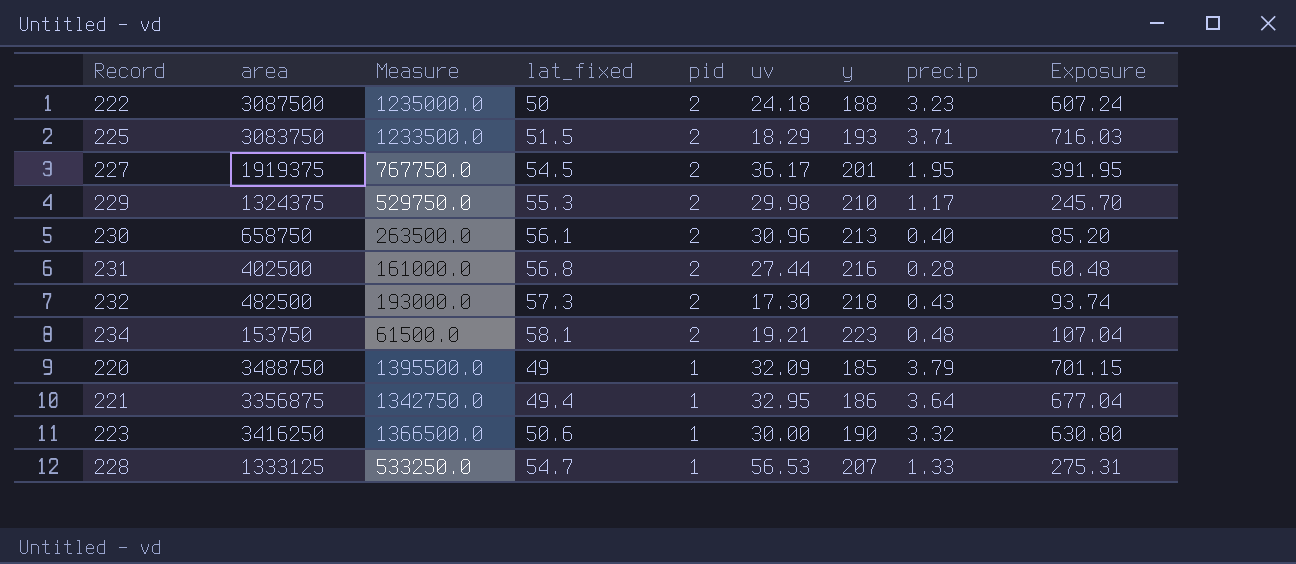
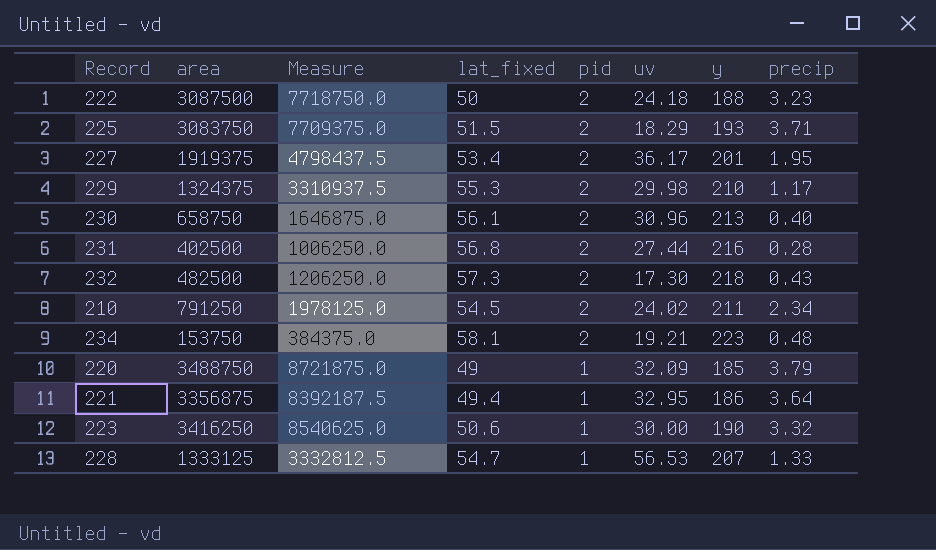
column Exposure | formula: [y] * [precip] -> none
column Measure | formula: [area] * 0.4 -> [area] * 2.5
227 | lat_fixed: 54.5 -> 53.4
row 210: none -> 791250 | 1978125.0 | 54.5 | 2 | 24.02 | 211 | 2.34

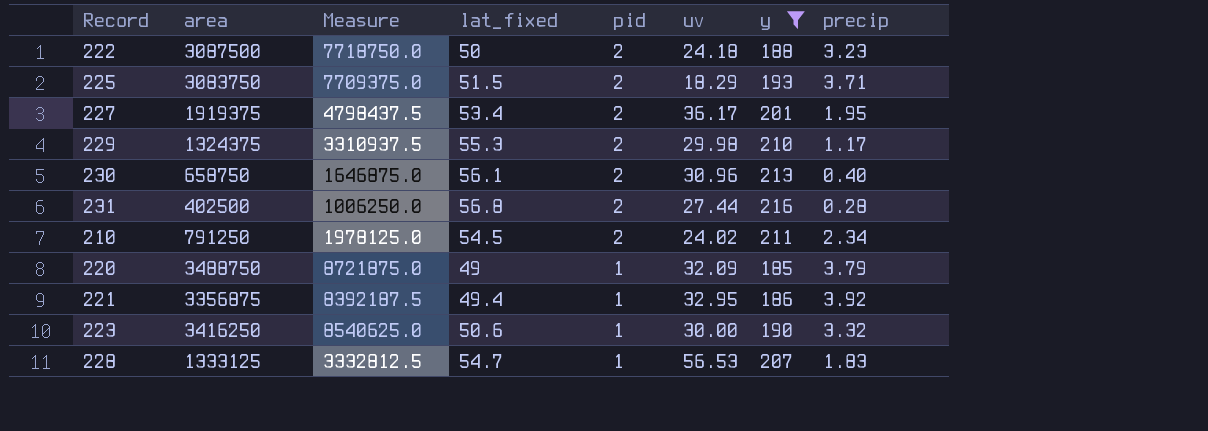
filter: none -> y <= 216
221 | precip: 3.64 -> 3.92
228 | precip: 1.33 -> 1.83

